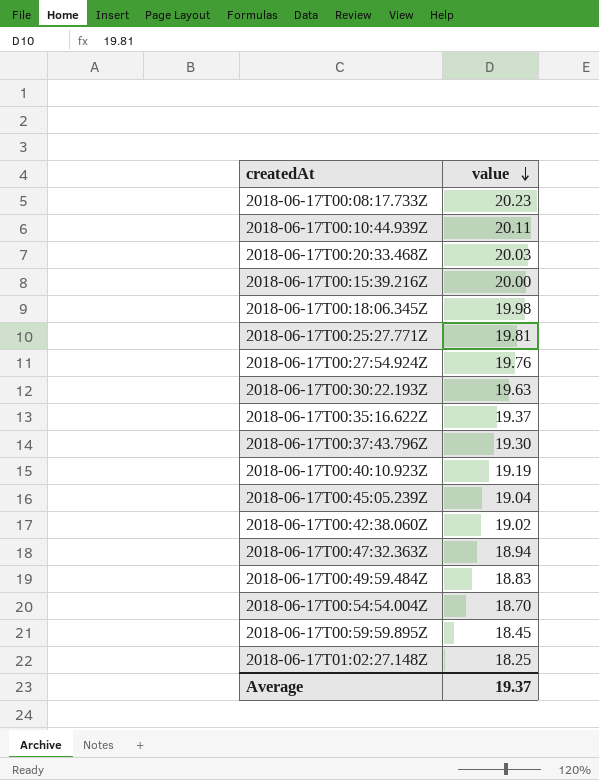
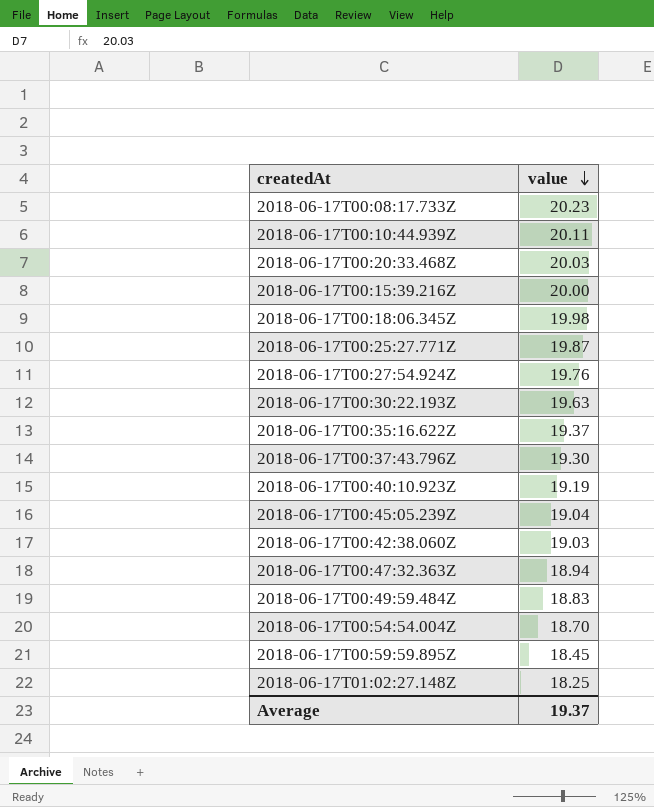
2018-06-17T00:25:27.771Z | value: 19.81 -> 19.87
2018-06-17T00:42:38.060Z | value: 19.02 -> 19.03

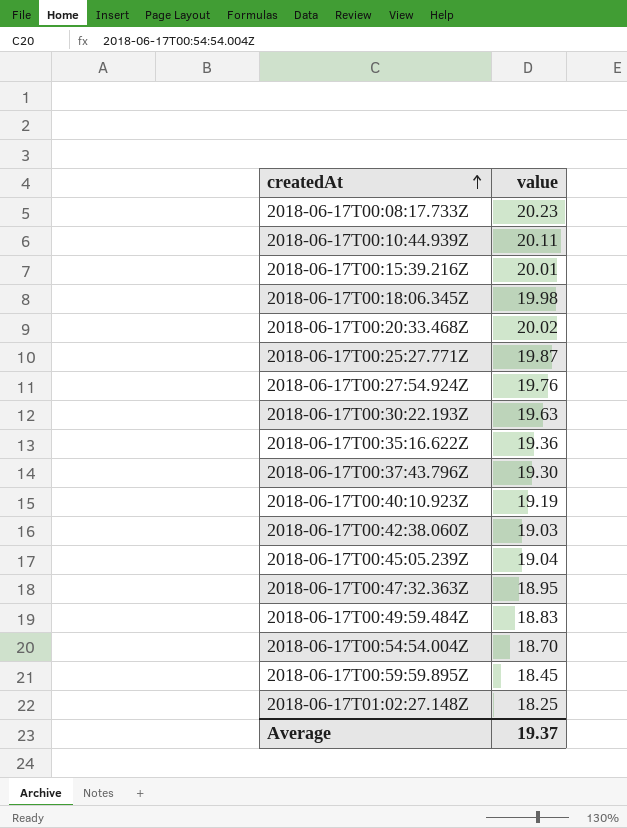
row order: value descending -> createdAt ascending
2018-06-17T00:15:39.216Z | value: 20.00 -> 20.01
2018-06-17T00:20:33.468Z | value: 20.03 -> 20.02
2018-06-17T00:35:16.622Z | value: 19.37 -> 19.36
2018-06-17T00:47:32.363Z | value: 18.94 -> 18.95

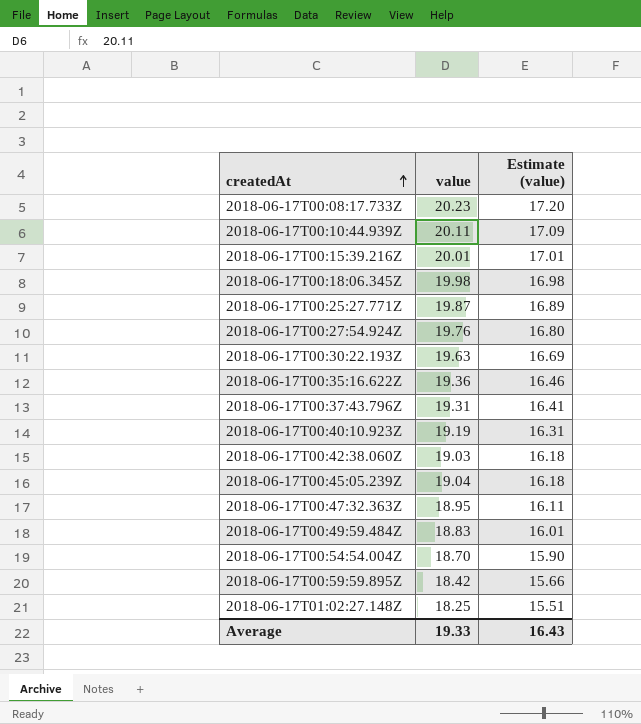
column Estimate (value) | formula: none -> [value] * 0.85
row 2018-06-17T00:20:33.468Z: 20.02 -> none
2018-06-17T00:37:43.796Z | value: 19.30 -> 19.31
2018-06-17T00:59:59.895Z | value: 18.45 -> 18.42
Average | value: 19.37 -> 19.33

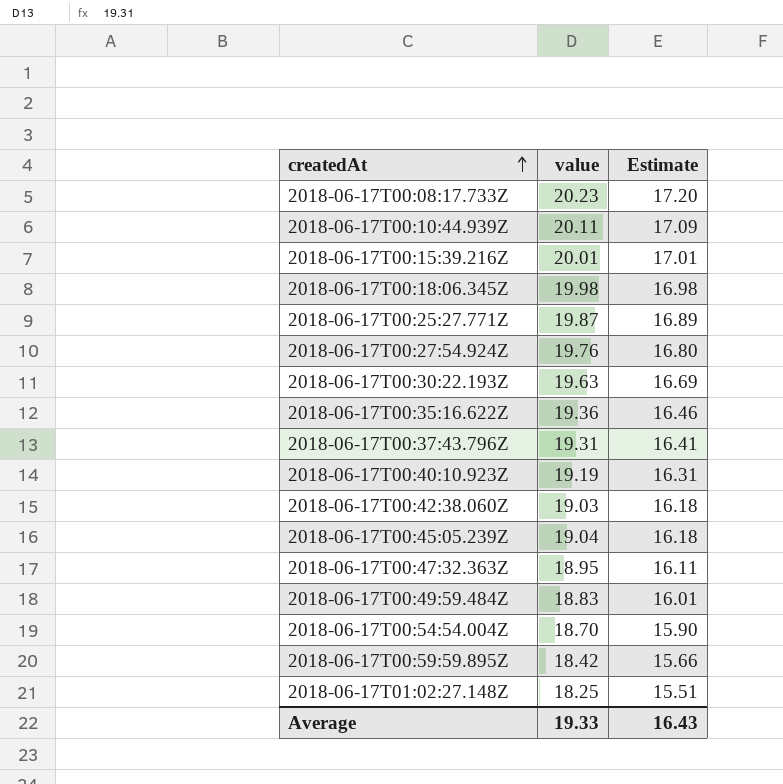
column name: Estimate (value) -> Estimate

